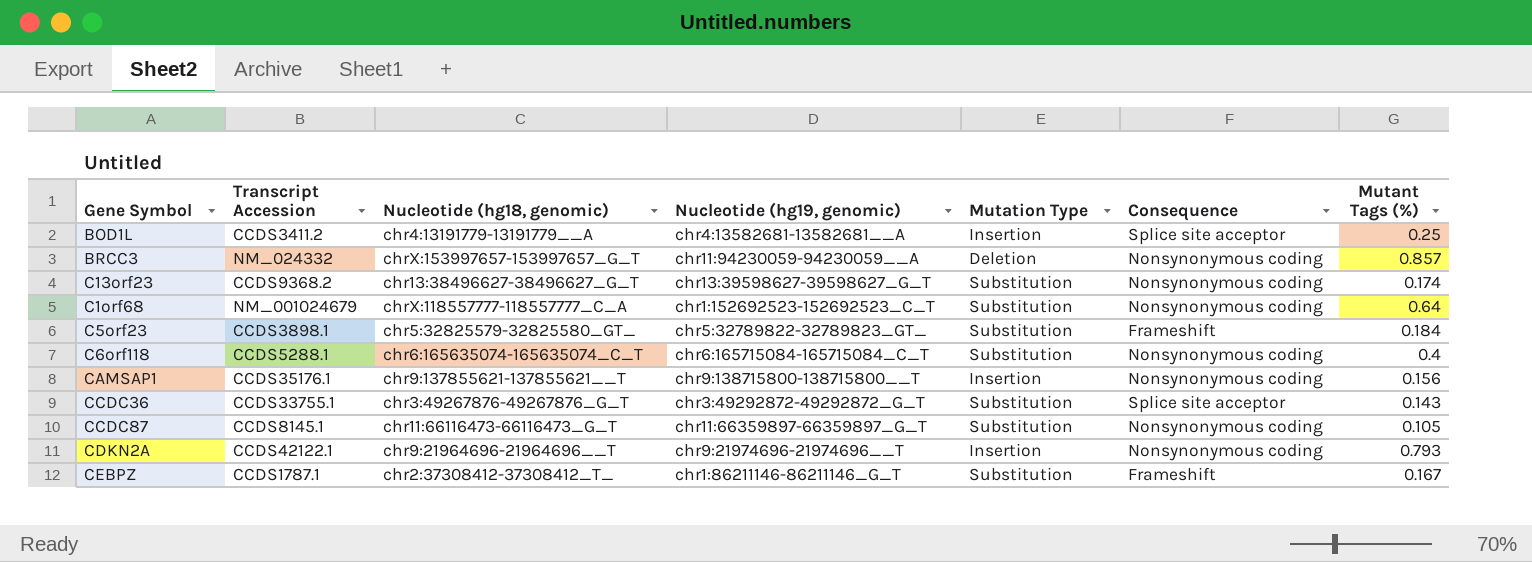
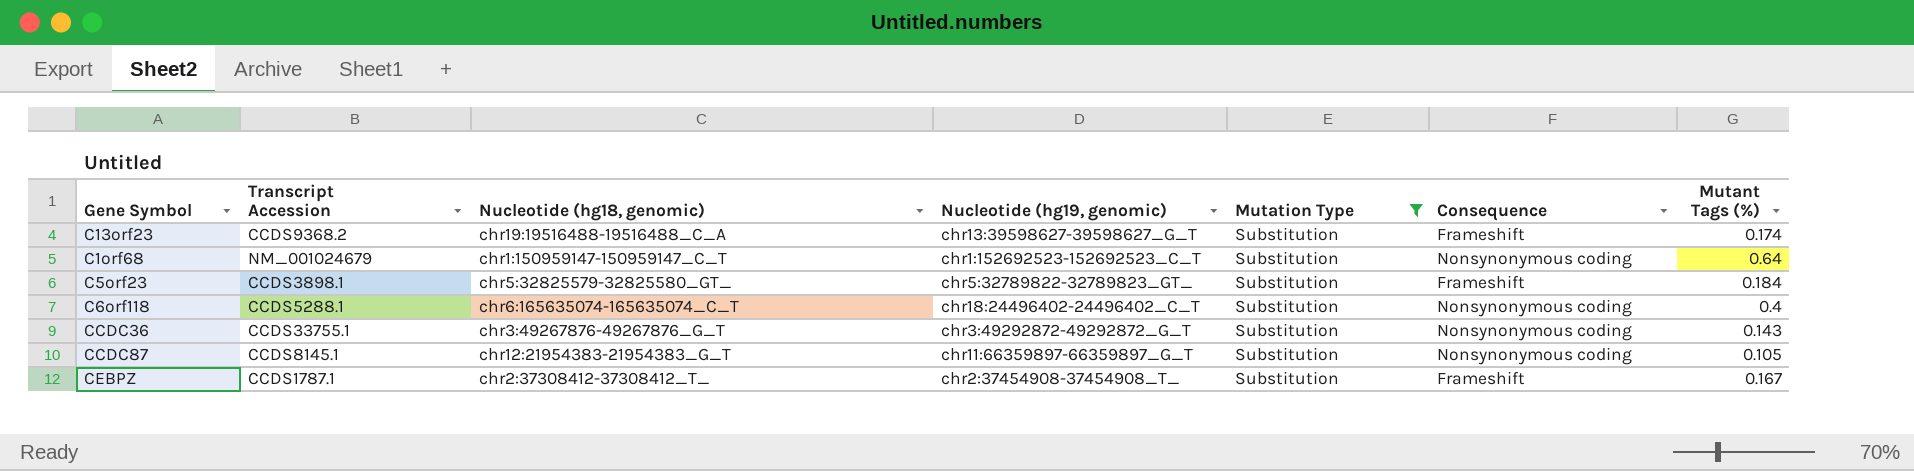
filter: none -> Mutation Type = Substitution
C13orf23 | Nucleotide (hg18, genomic): chr13:38496627-38496627_G_T -> chr19:19516488-19516488_C_A
C13orf23 | Consequence: Nonsynonymous coding -> Frameshift
C1orf68 | Nucleotide (hg18, genomic): chrX:118557777-118557777_C_A -> chr1:150959147-150959147_C_T
C6orf118 | Nucleotide (hg19, genomic): chr6:165715084-165715084_C_T -> chr18:24496402-24496402_C_T
CCDC36 | Consequence: Splice site acceptor -> Nonsynonymous coding
CCDC87 | Nucleotide (hg18, genomic): chr11:66116473-66116473_G_T -> chr12:21954383-21954383_G_T
CEBPZ | Nucleotide (hg19, genomic): chr1:86211146-86211146_G_T -> chr2:37454908-37454908_T_

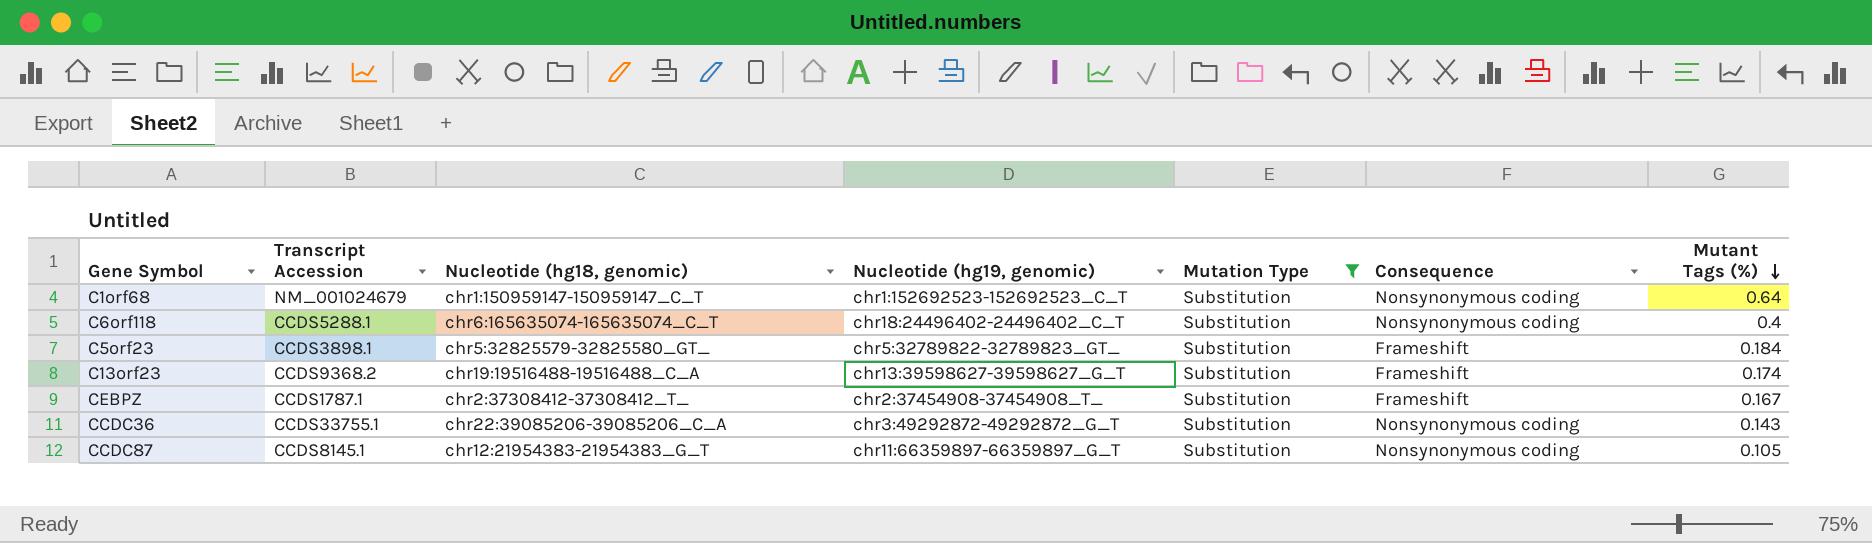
row order: none -> Mutant Tags (%) descending
CCDC36 | Nucleotide (hg18, genomic): chr3:49267876-49267876_G_T -> chr22:39085206-39085206_C_A

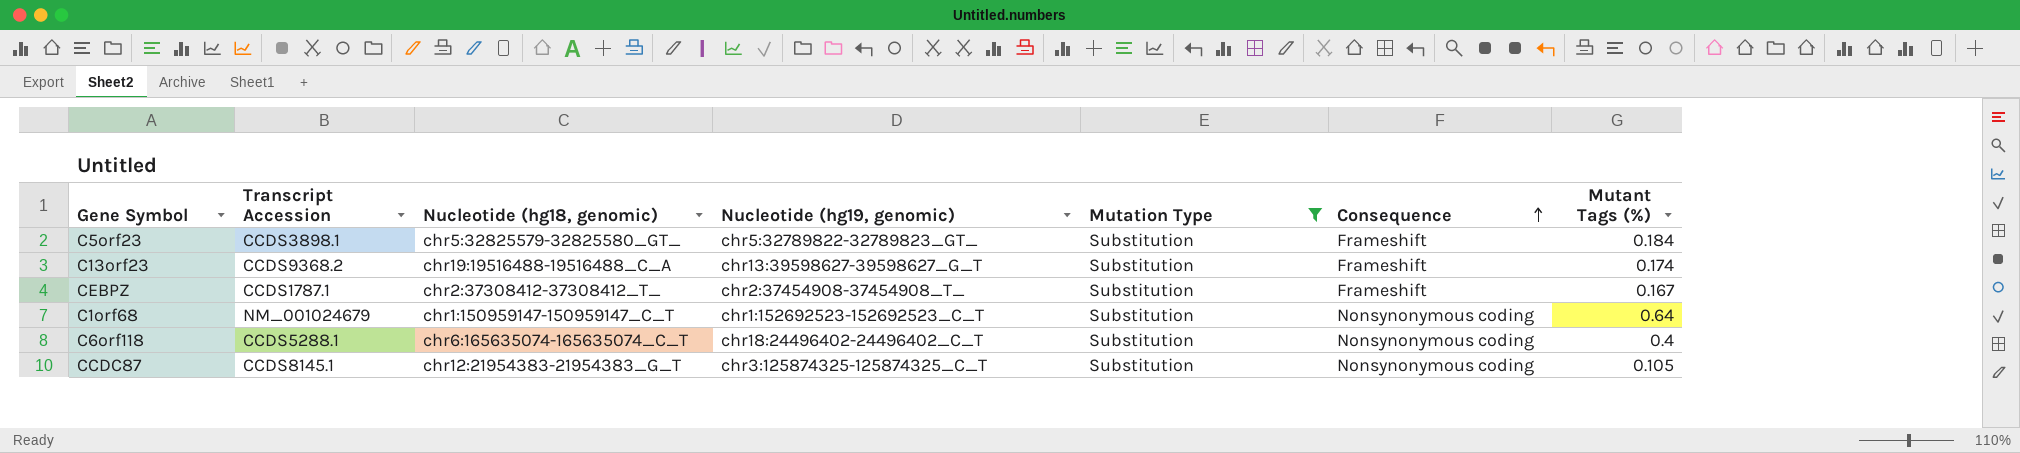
row order: Mutant Tags (%) descending -> Consequence ascending
row CCDC36: CCDS33755.1 | chr22:39085206-39085206_C_A | chr3:49292872-49292872_G_T | Substitution | Nonsynonymous coding | 0.143 -> none
CCDC87 | Nucleotide (hg19, genomic): chr11:66359897-66359897_G_T -> chr3:125874325-125874325_C_T

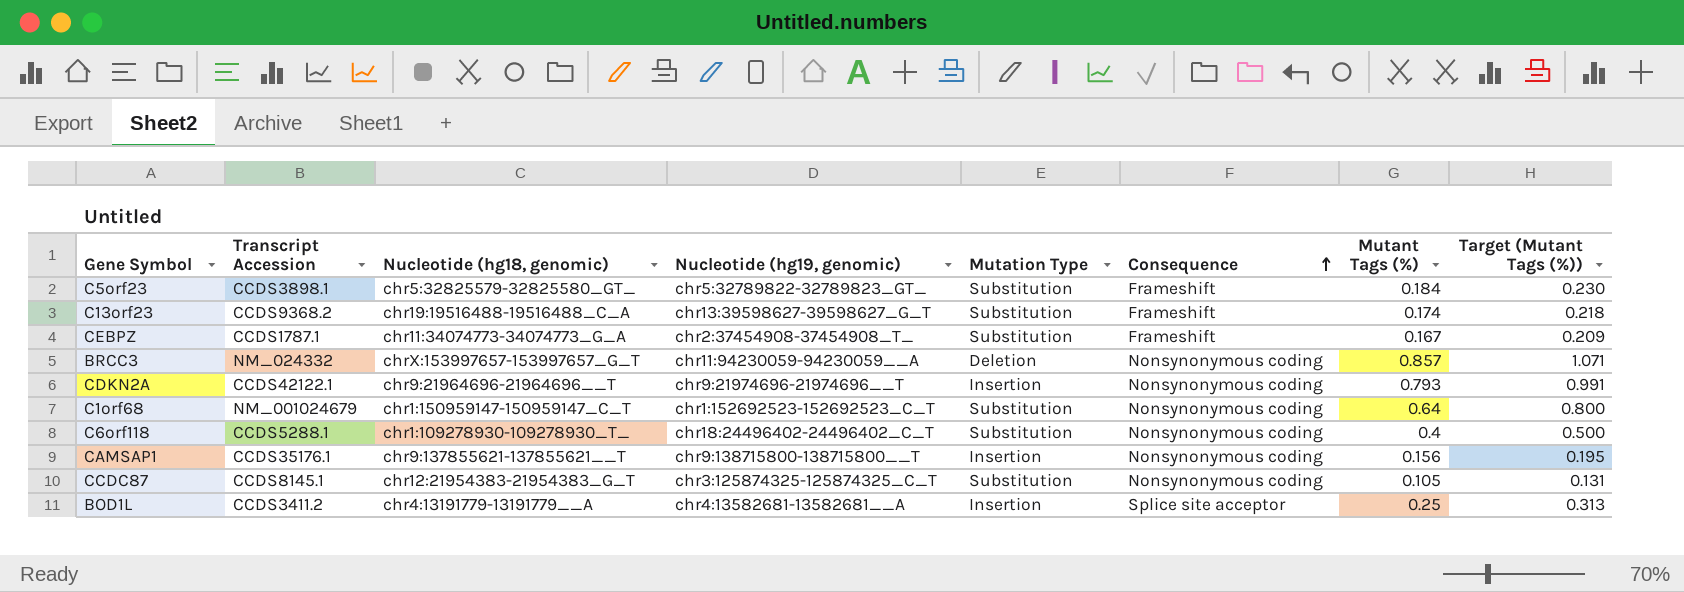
filter: Mutation Type = Substitution -> none
column Target (Mutant Tags (%)) | formula: none -> [Mutant Tags (%)] * 1.25
CEBPZ | Nucleotide (hg18, genomic): chr2:37308412-37308412_T_ -> chr11:34074773-34074773_G_A
C6orf118 | Nucleotide (hg18, genomic): chr6:165635074-165635074_C_T -> chr1:109278930-109278930_T_

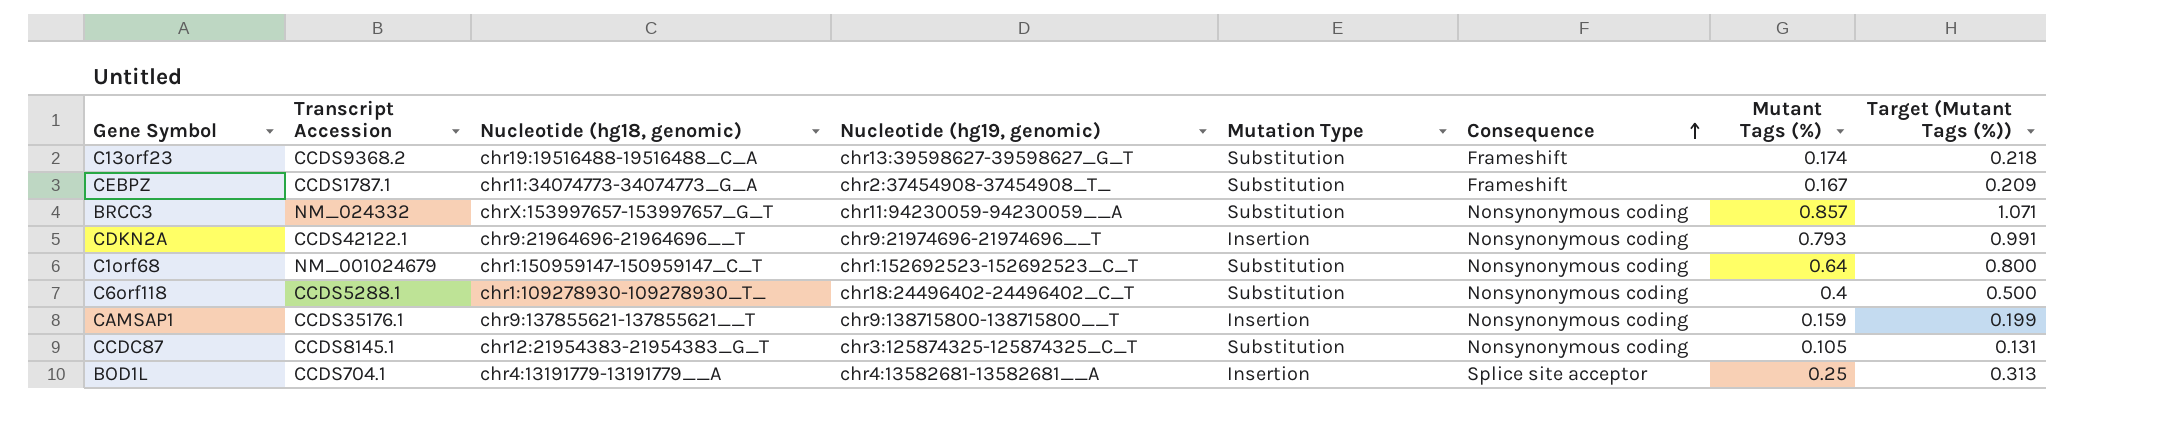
row C5orf23: CCDS3898.1 | chr5:32825579-32825580_GT_ | chr5:32789822-32789823_GT_ | Substitution | Frameshift | 0.184 | 0.230 -> none
BRCC3 | Mutation Type: Deletion -> Substitution
CAMSAP1 | Mutant Tags (%): 0.156 -> 0.159
CAMSAP1 | Target (Mutant Tags (%)): 0.195 -> 0.199
BOD1L | Transcript Accession: CCDS3411.2 -> CCDS704.1

